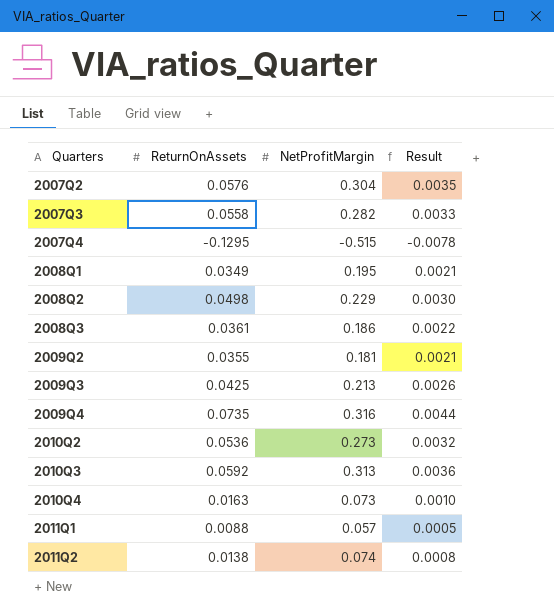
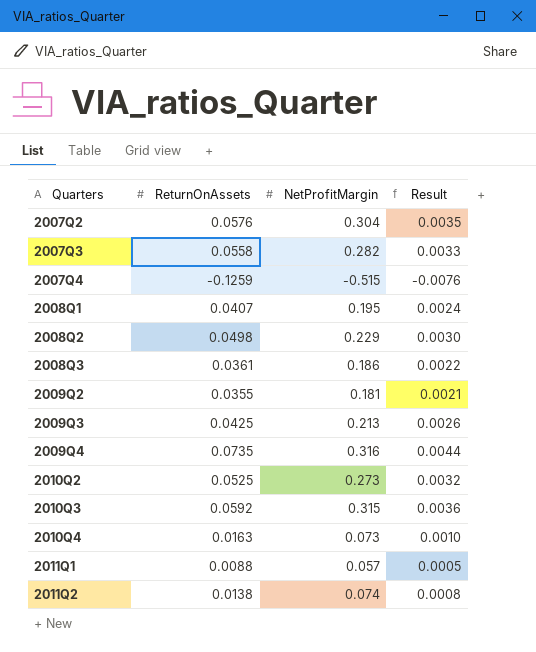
2007Q4 | ReturnOnAssets: -0.1295 -> -0.1259
2007Q4 | Result: -0.0078 -> -0.0076
2008Q1 | ReturnOnAssets: 0.0349 -> 0.0407
2008Q1 | Result: 0.0021 -> 0.0024
2010Q2 | ReturnOnAssets: 0.0536 -> 0.0525
2010Q3 | NetProfitMargin: 0.313 -> 0.315

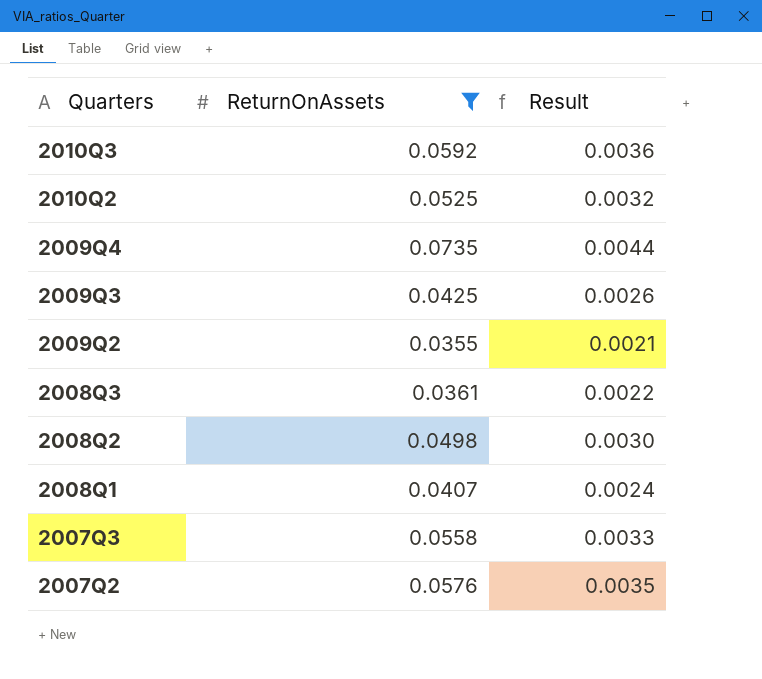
filter: none -> ReturnOnAssets >= 0.0355
row order: Quarters ascending -> Quarters descending
column NetProfitMargin | position: 3 -> none

